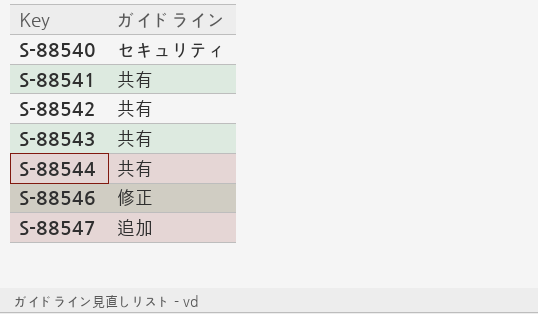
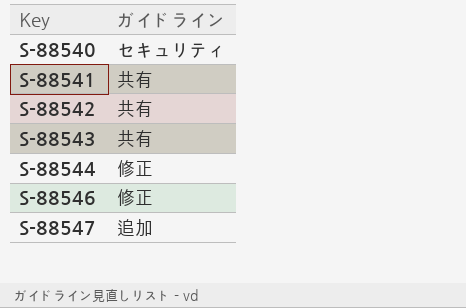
S-88544 | ガイドライン: 共有 -> 修正

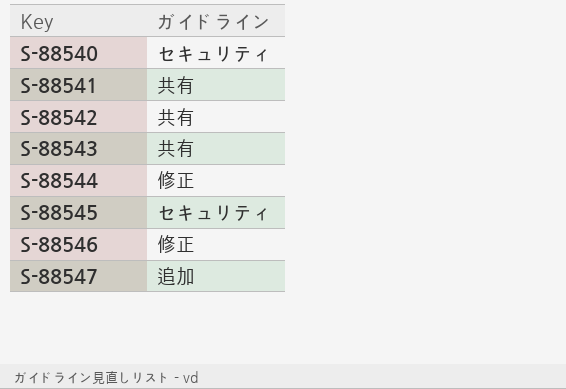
row S-88545: none -> セキュリティ

